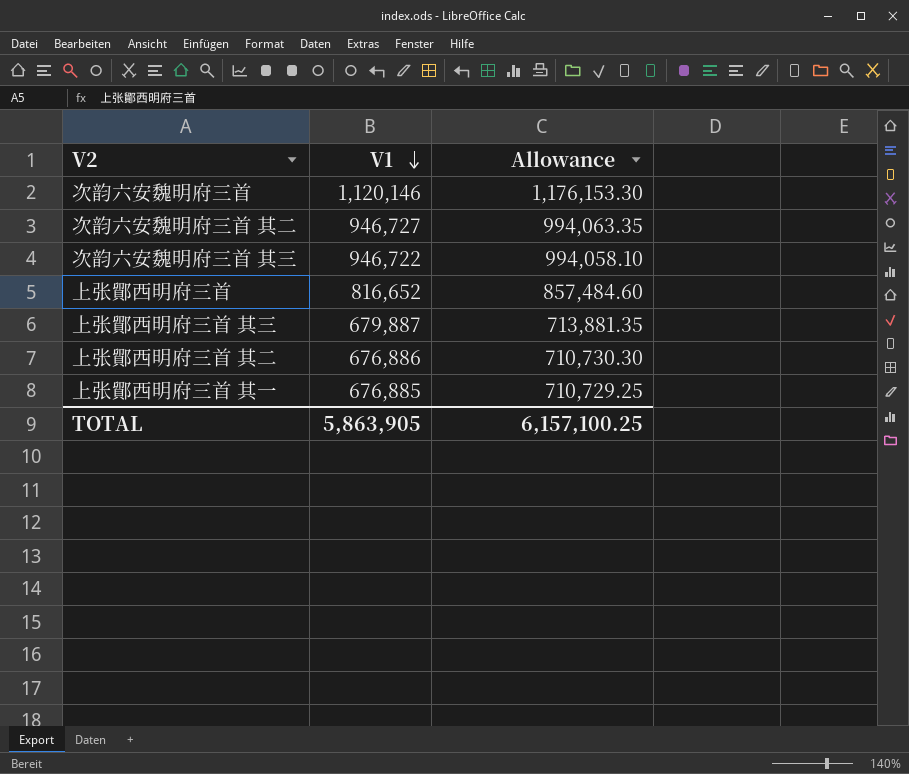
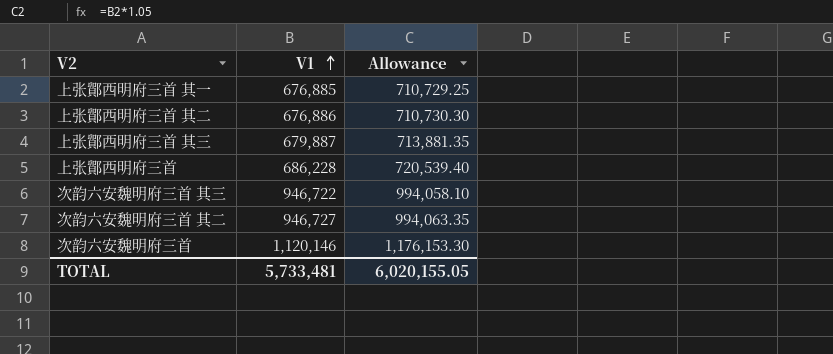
row order: V1 descending -> V1 ascending
上张鄮西明府三首 | V1: 816,652 -> 686,228
上张鄮西明府三首 | Allowance: 857,484.60 -> 720,539.40
TOTAL | V1: 5,863,905 -> 5,733,481
TOTAL | Allowance: 6,157,100.25 -> 6,020,155.05

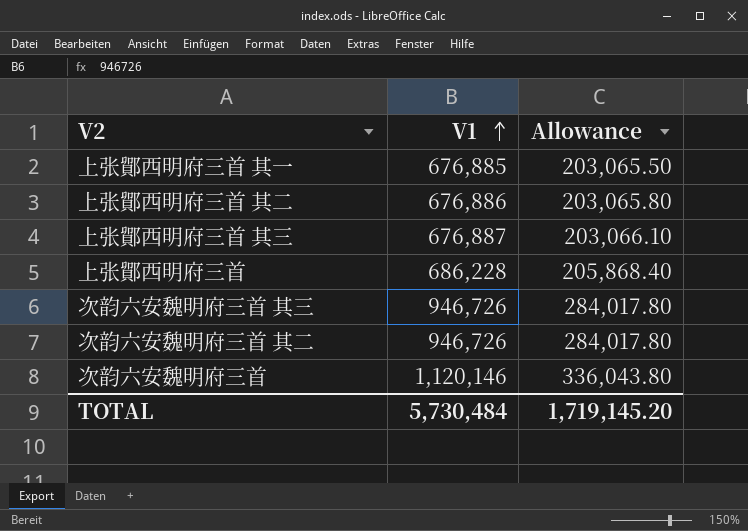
column Allowance | formula: [V1] * 1.05 -> [V1] * 0.3
上张鄮西明府三首 其三 | V1: 679,887 -> 676,887
次韵六安魏明府三首 其三 | V1: 946,722 -> 946,726
次韵六安魏明府三首 其二 | V1: 946,727 -> 946,726
TOTAL | V1: 5,733,481 -> 5,730,484
TOTAL | Allowance: 6,020,155.05 -> 1,719,145.20

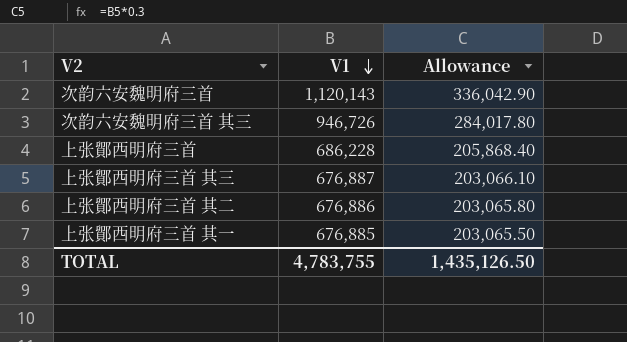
row order: V1 ascending -> V1 descending
row 次韵六安魏明府三首 其二: 946,726 | 284,017.80 -> none
次韵六安魏明府三首 | V1: 1,120,146 -> 1,120,143
次韵六安魏明府三首 | Allowance: 336,043.80 -> 336,042.90
TOTAL | V1: 5,730,484 -> 4,783,755
TOTAL | Allowance: 1,719,145.20 -> 1,435,126.50

